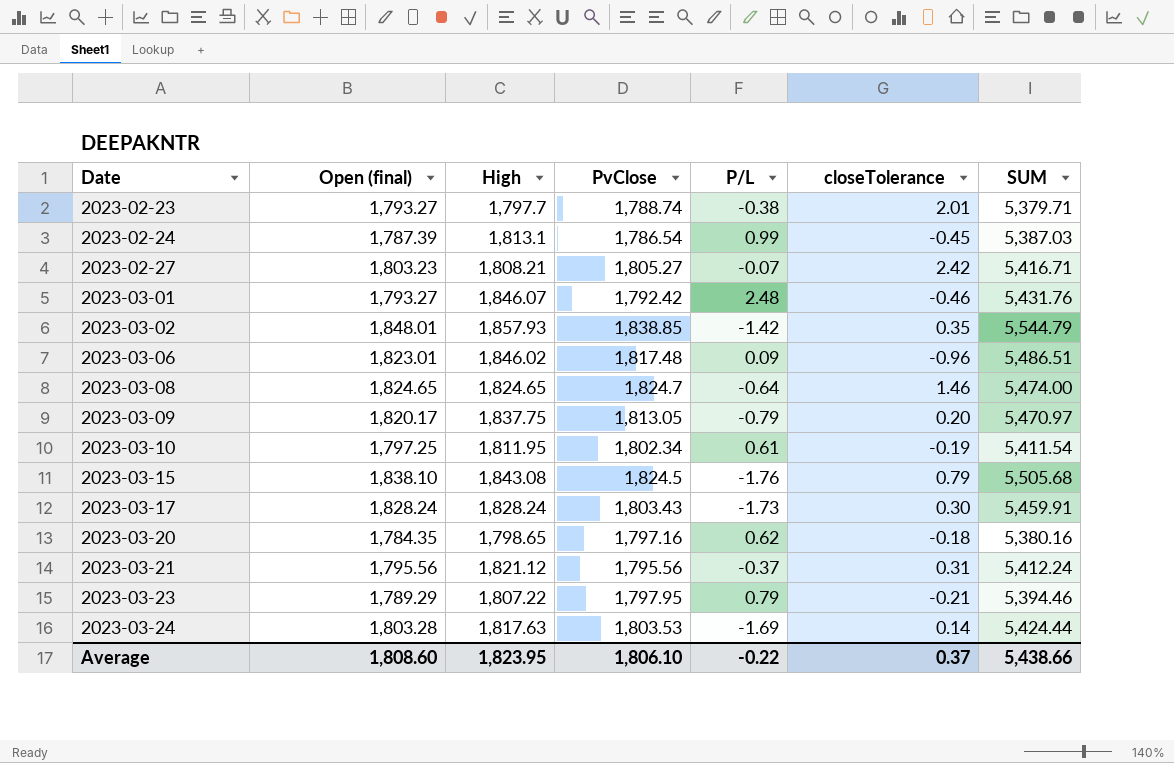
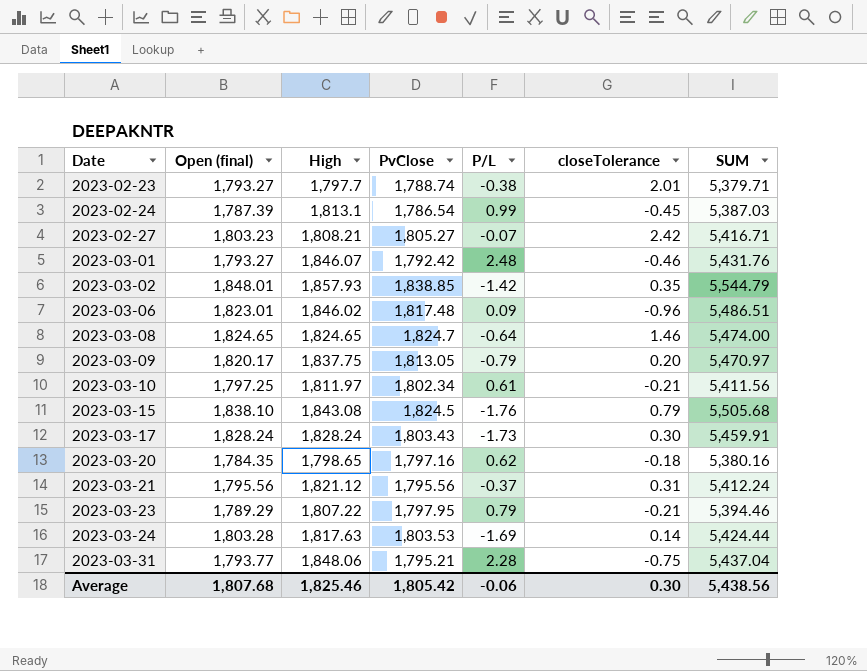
2023-03-10 | High: 1,811.95 -> 1,811.97
2023-03-10 | closeTolerance: -0.19 -> -0.21
2023-03-10 | SUM: 5,411.54 -> 5,411.56
row 2023-03-31: none -> 1,793.77 | 1,848.06 | 1,795.21 | 2.28 | -0.75 | 5,437.04
Average | Open (final): 1,808.60 -> 1,807.68
Average | High: 1,823.95 -> 1,825.46
Average | PvClose: 1,806.10 -> 1,805.42
Average | P/L: -0.22 -> -0.06
Average | closeTolerance: 0.37 -> 0.30
Average | SUM: 5,438.66 -> 5,438.56

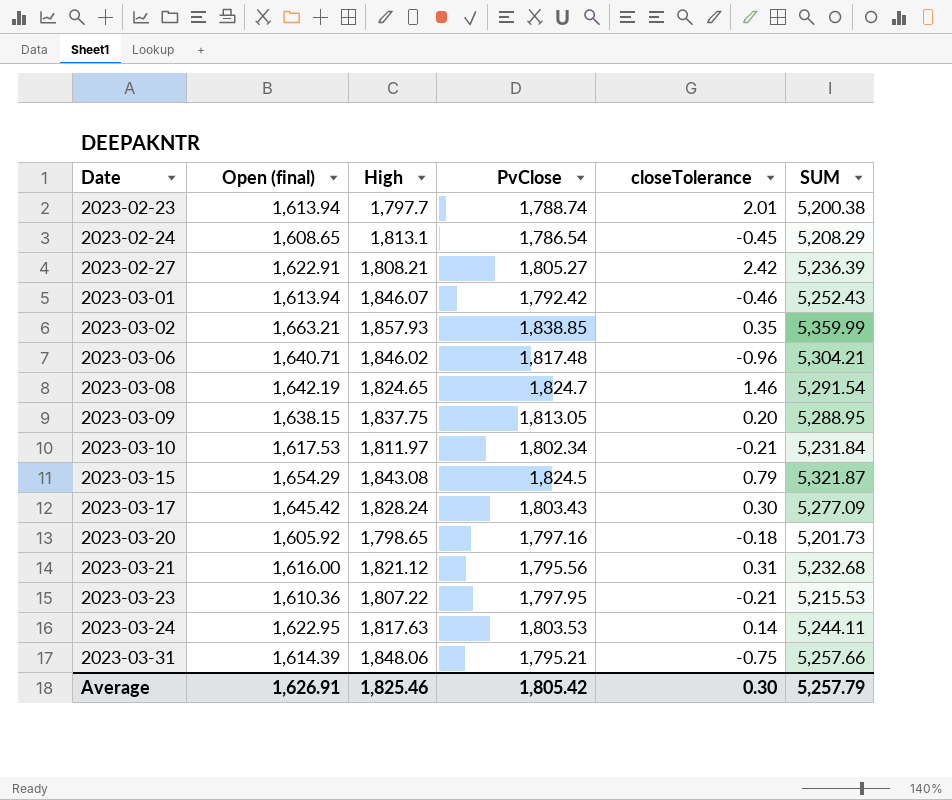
column P/L | position: 5 -> none
2023-02-23 | Open (final): 1,793.27 -> 1,613.94
2023-02-23 | SUM: 5,379.71 -> 5,200.38
2023-02-24 | Open (final): 1,787.39 -> 1,608.65
2023-02-24 | SUM: 5,387.03 -> 5,208.29
2023-02-27 | Open (final): 1,803.23 -> 1,622.91
2023-02-27 | SUM: 5,416.71 -> 5,236.39
2023-03-01 | Open (final): 1,793.27 -> 1,613.94
2023-03-01 | SUM: 5,431.76 -> 5,252.43
2023-03-02 | Open (final): 1,848.01 -> 1,663.21
2023-03-02 | SUM: 5,544.79 -> 5,359.99
2023-03-06 | Open (final): 1,823.01 -> 1,640.71
2023-03-06 | SUM: 5,486.51 -> 5,304.21
2023-03-08 | Open (final): 1,824.65 -> 1,642.19
2023-03-08 | SUM: 5,474.00 -> 5,291.54
2023-03-09 | Open (final): 1,820.17 -> 1,638.15
2023-03-09 | SUM: 5,470.97 -> 5,288.95
2023-03-10 | Open (final): 1,797.25 -> 1,617.53
2023-03-10 | SUM: 5,411.56 -> 5,231.84
2023-03-15 | Open (final): 1,838.10 -> 1,654.29
2023-03-15 | SUM: 5,505.68 -> 5,321.87
2023-03-17 | Open (final): 1,828.24 -> 1,645.42
2023-03-17 | SUM: 5,459.91 -> 5,277.09
2023-03-20 | Open (final): 1,784.35 -> 1,605.92
2023-03-20 | SUM: 5,380.16 -> 5,201.73
2023-03-21 | Open (final): 1,795.56 -> 1,616.00
2023-03-21 | SUM: 5,412.24 -> 5,232.68
2023-03-23 | Open (final): 1,789.29 -> 1,610.36
2023-03-23 | SUM: 5,394.46 -> 5,215.53
2023-03-24 | Open (final): 1,803.28 -> 1,622.95
2023-03-24 | SUM: 5,424.44 -> 5,244.11
2023-03-31 | Open (final): 1,793.77 -> 1,614.39
2023-03-31 | SUM: 5,437.04 -> 5,257.66
Average | Open (final): 1,807.68 -> 1,626.91
Average | SUM: 5,438.56 -> 5,257.79

